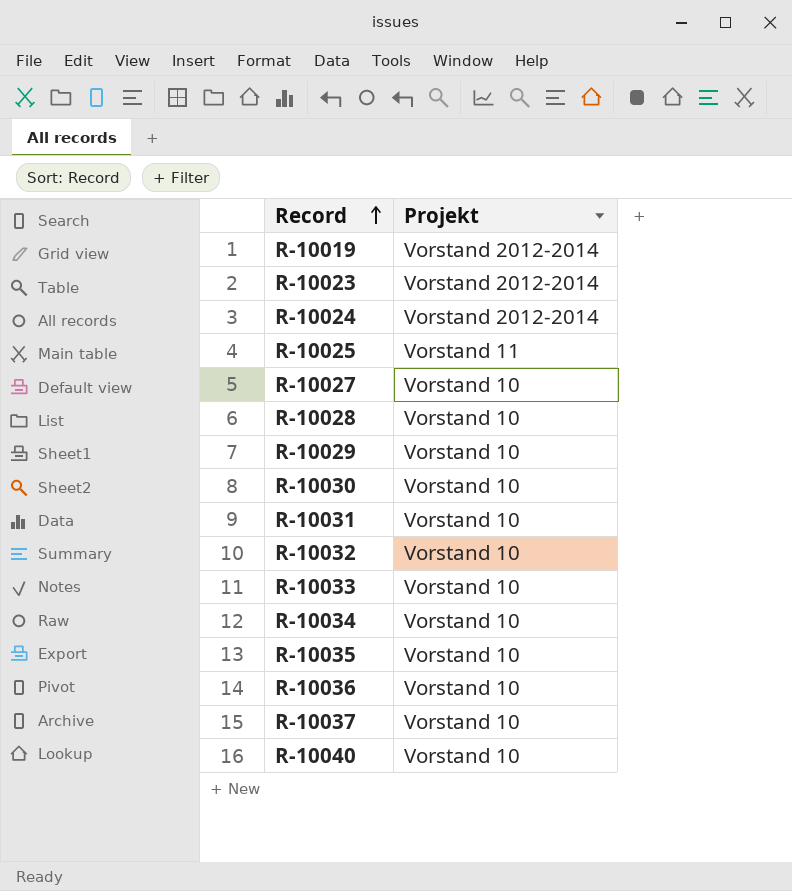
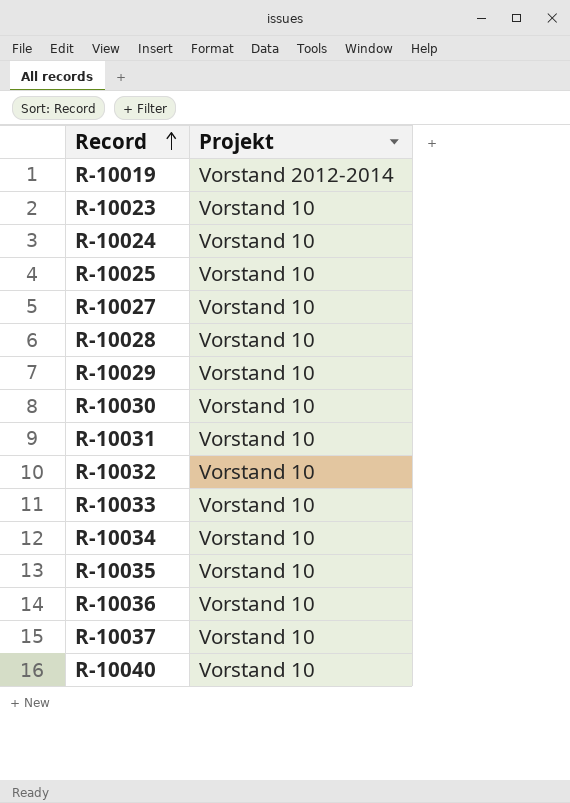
R-10023 | Projekt: Vorstand 2012-2014 -> Vorstand 10
R-10024 | Projekt: Vorstand 2012-2014 -> Vorstand 10
R-10025 | Projekt: Vorstand 11 -> Vorstand 10

